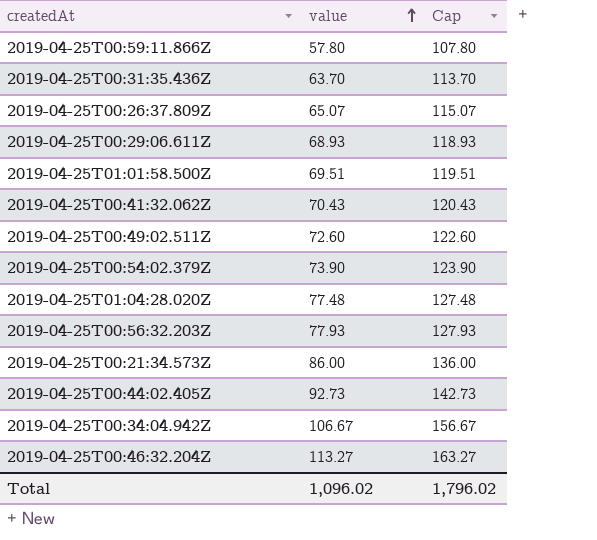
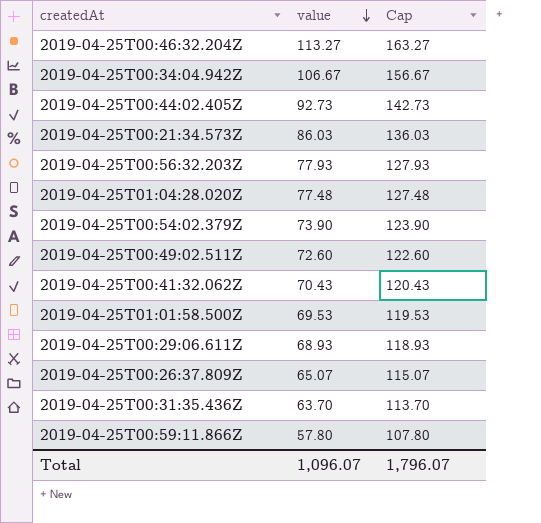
row order: value ascending -> value descending
2019-04-25T00:21:34.573Z | value: 86.00 -> 86.03
2019-04-25T00:21:34.573Z | Cap: 136.00 -> 136.03
2019-04-25T01:01:58.500Z | value: 69.51 -> 69.53
2019-04-25T01:01:58.500Z | Cap: 119.51 -> 119.53
Total | value: 1,096.02 -> 1,096.07
Total | Cap: 1,796.02 -> 1,796.07

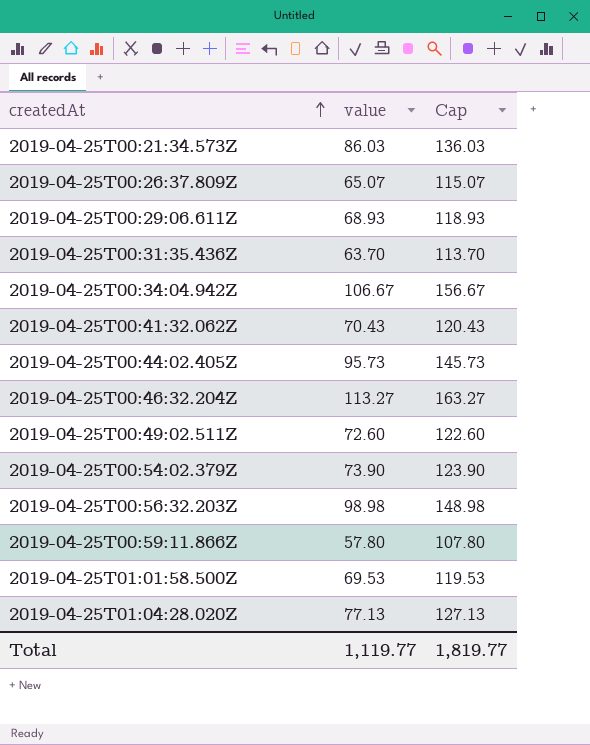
row order: value descending -> createdAt ascending
2019-04-25T00:44:02.405Z | value: 92.73 -> 95.73
2019-04-25T00:44:02.405Z | Cap: 142.73 -> 145.73
2019-04-25T00:56:32.203Z | value: 77.93 -> 98.98
2019-04-25T00:56:32.203Z | Cap: 127.93 -> 148.98
2019-04-25T01:04:28.020Z | value: 77.48 -> 77.13
2019-04-25T01:04:28.020Z | Cap: 127.48 -> 127.13
Total | value: 1,096.07 -> 1,119.77
Total | Cap: 1,796.07 -> 1,819.77

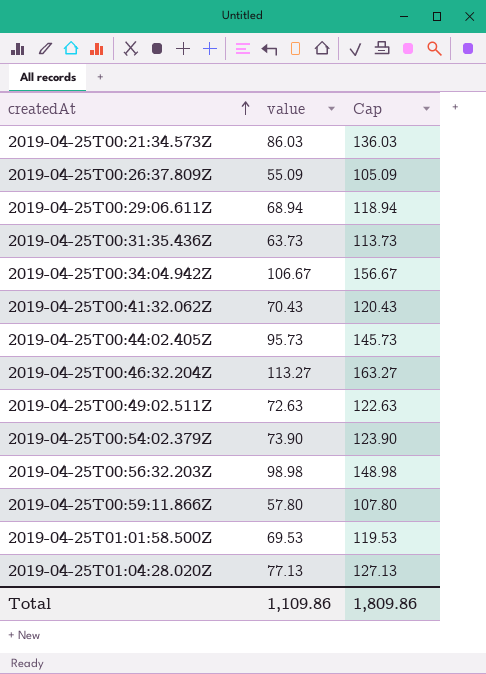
2019-04-25T00:26:37.809Z | value: 65.07 -> 55.09
2019-04-25T00:26:37.809Z | Cap: 115.07 -> 105.09
2019-04-25T00:29:06.611Z | value: 68.93 -> 68.94
2019-04-25T00:29:06.611Z | Cap: 118.93 -> 118.94
2019-04-25T00:31:35.436Z | value: 63.70 -> 63.73
2019-04-25T00:31:35.436Z | Cap: 113.70 -> 113.73
2019-04-25T00:49:02.511Z | value: 72.60 -> 72.63
2019-04-25T00:49:02.511Z | Cap: 122.60 -> 122.63
Total | value: 1,119.77 -> 1,109.86
Total | Cap: 1,819.77 -> 1,809.86

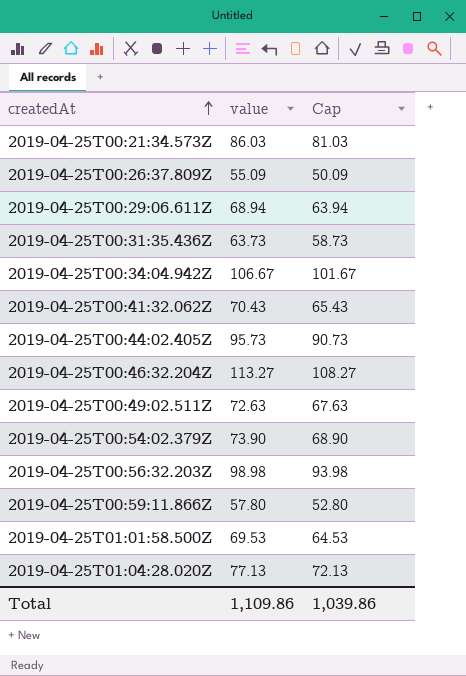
column Cap | formula: [value] + 50 -> [value] - 5
Total | Cap: 1,809.86 -> 1,039.86

